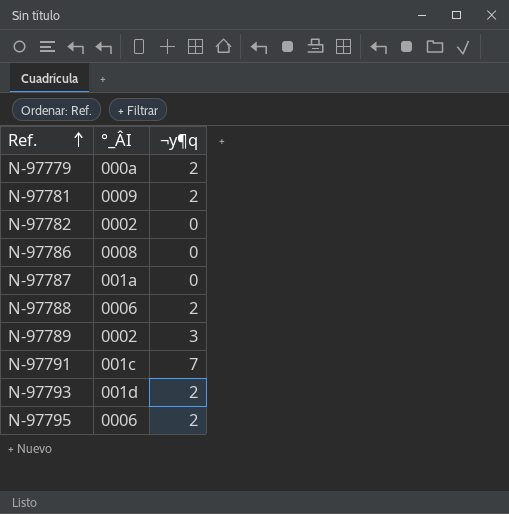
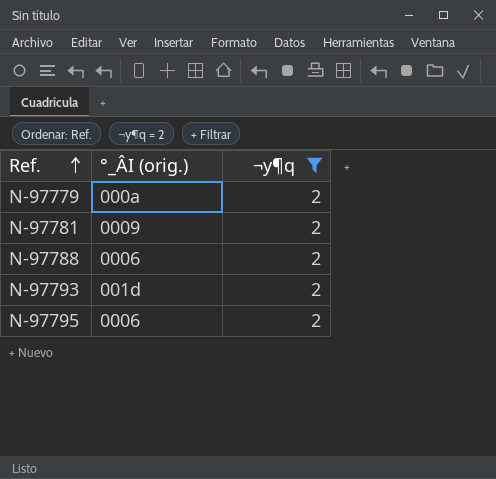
filter: none -> ¬y¶q = 2
column name: °_ÂI -> °_ÂI (orig.)

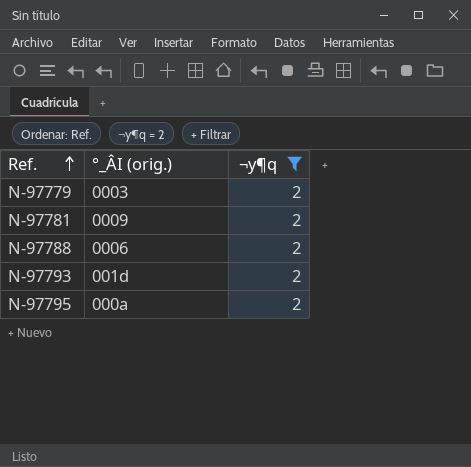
N-97779 | °_ÂI (orig.): 000a -> 0003
N-97795 | °_ÂI (orig.): 0006 -> 000a

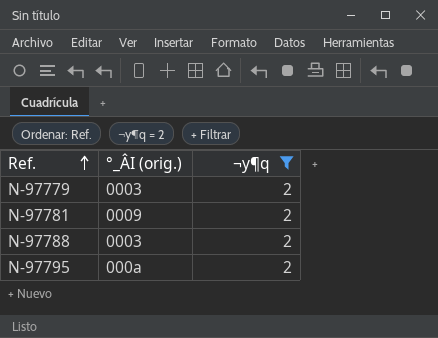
row N-97793: 001d | 2 -> none
N-97788 | °_ÂI (orig.): 0006 -> 0003

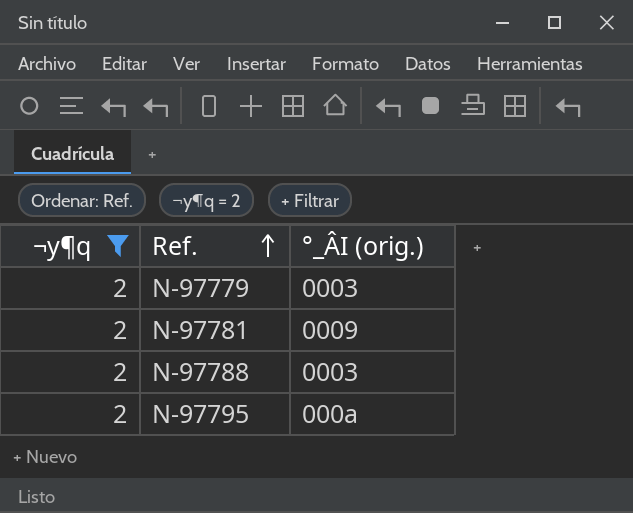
column ¬y¶q | position: 3 -> 1

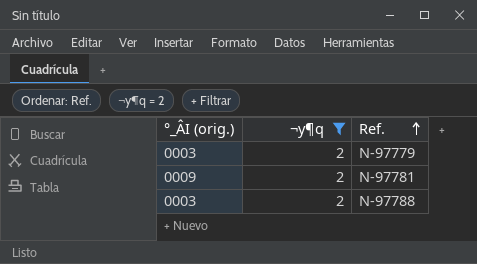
column °_ÂI (orig.) | position: 3 -> 1
row N-97795: 2 | 000a -> none

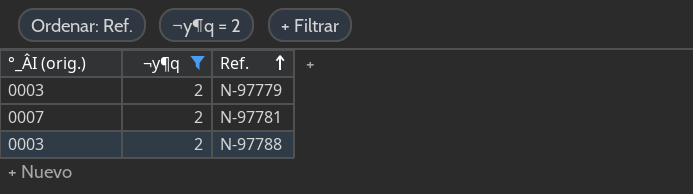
N-97781 | °_ÂI (orig.): 0009 -> 0007

